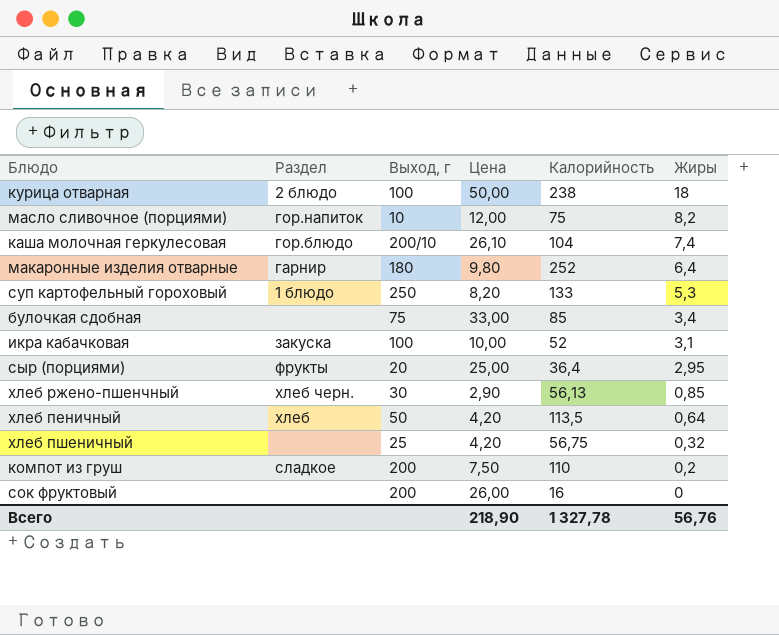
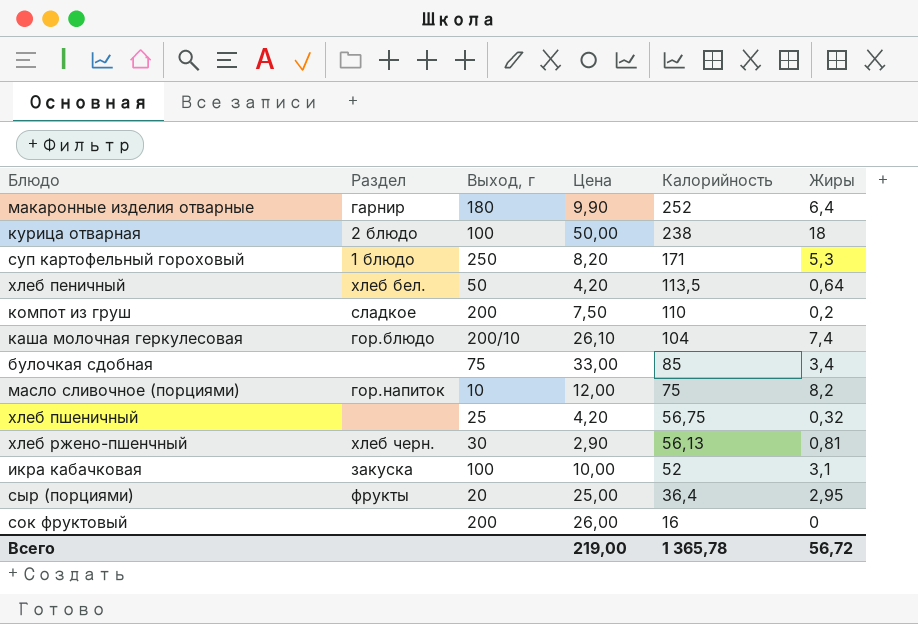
row order: Жиры descending -> Калорийность descending
макаронные изделия отварные | Цена: 9,80 -> 9,90
суп картофельный гороховый | Калорийность: 133 -> 171
хлеб пеничный | Раздел: хлеб -> хлеб бел.
хлеб ржено-пшенчный | Жиры: 0,85 -> 0,81
Всего | Цена: 218,90 -> 219,00
Всего | Калорийность: 1 327,78 -> 1 365,78
Всего | Жиры: 56,76 -> 56,72

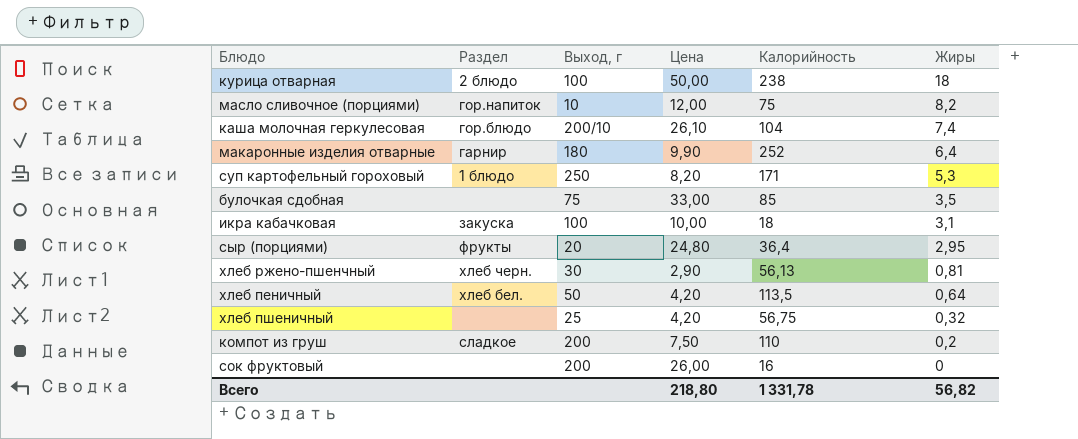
row order: Калорийность descending -> Жиры descending
булочкая сдобная | Жиры: 3,4 -> 3,5
икра кабачковая | Калорийность: 52 -> 18
сыр (порциями) | Цена: 25,00 -> 24,80
Всего | Цена: 219,00 -> 218,80
Всего | Калорийность: 1 365,78 -> 1 331,78
Всего | Жиры: 56,72 -> 56,82

